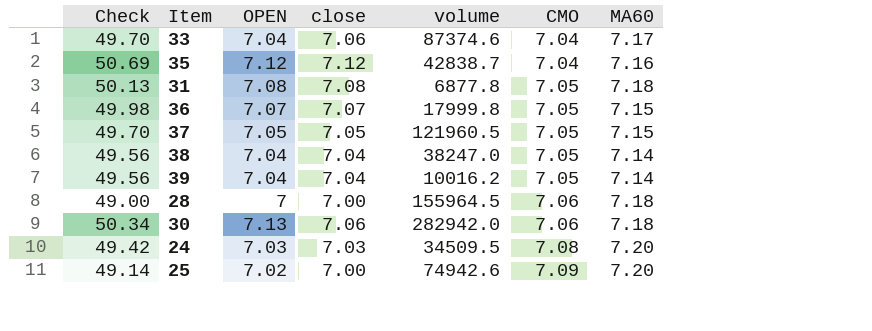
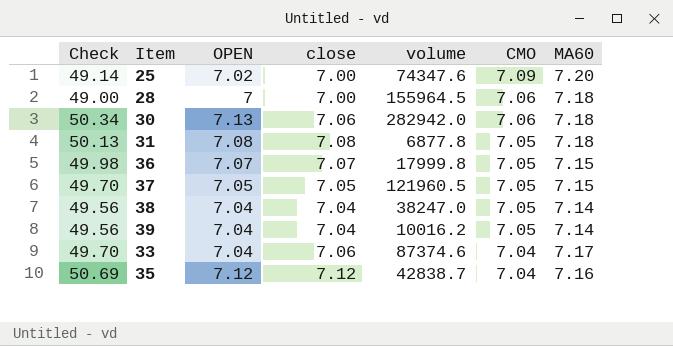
row order: CMO ascending -> CMO descending
row 24: 49.42 | 7.03 | 7.03 | 34509.5 | 7.08 | 7.20 -> none
25 | volume: 74942.6 -> 74347.6

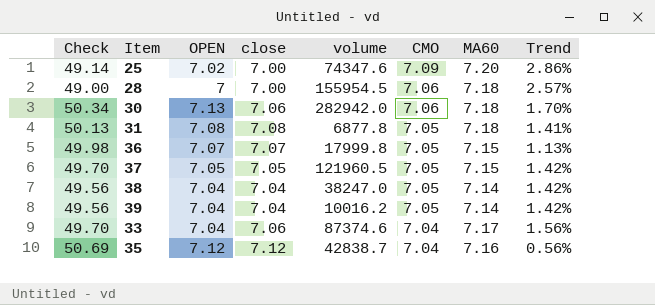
column Trend | formula: none -> ([MA60] - [close]) / [close]
28 | volume: 155964.5 -> 155954.5

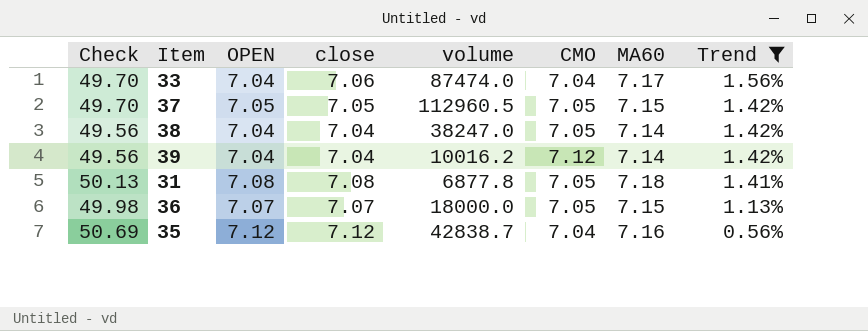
filter: none -> Trend <= 1.56%
row order: CMO descending -> Trend descending
33 | volume: 87374.6 -> 87474.0
37 | volume: 121960.5 -> 112960.5
39 | CMO: 7.05 -> 7.12
36 | volume: 17999.8 -> 18000.0

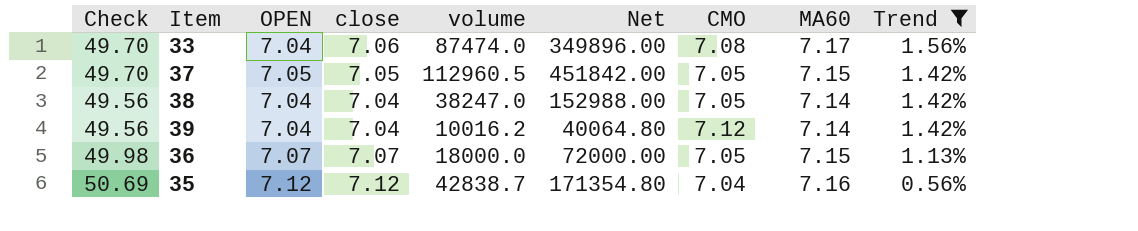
column Net | formula: none -> [volume] * 4
row 31: 50.13 | 7.08 | 7.08 | 6877.8 | 7.05 | 7.18 | 1.41% -> none
33 | CMO: 7.04 -> 7.08

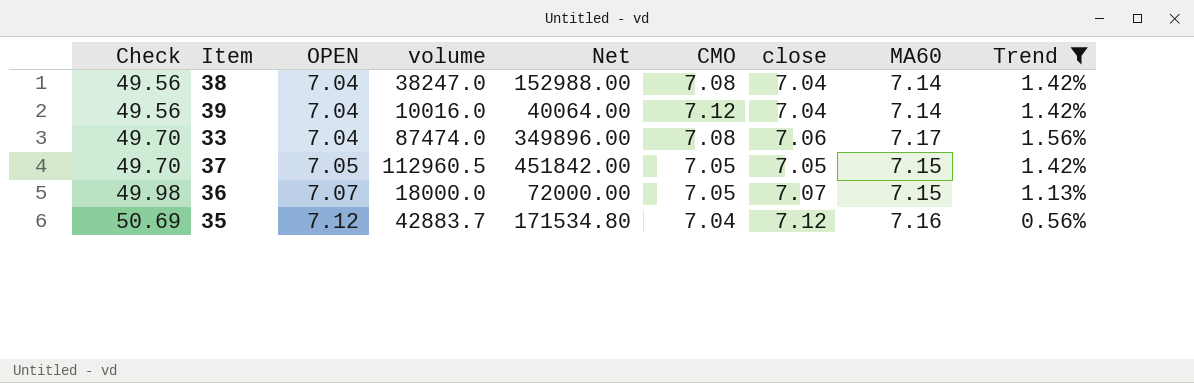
row order: Trend descending -> Check ascending
column close | position: 4 -> 7
38 | CMO: 7.05 -> 7.08
39 | volume: 10016.2 -> 10016.0
39 | Net: 40064.80 -> 40064.00
35 | volume: 42838.7 -> 42883.7
35 | Net: 171354.80 -> 171534.80

